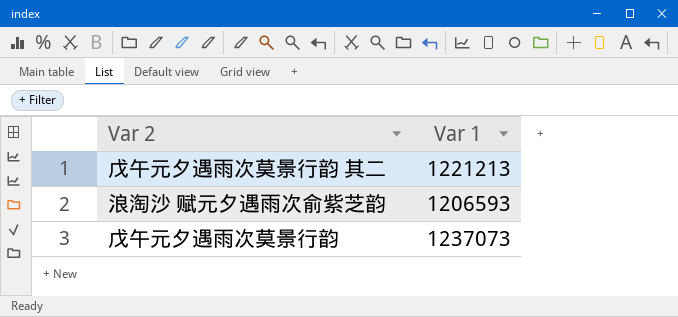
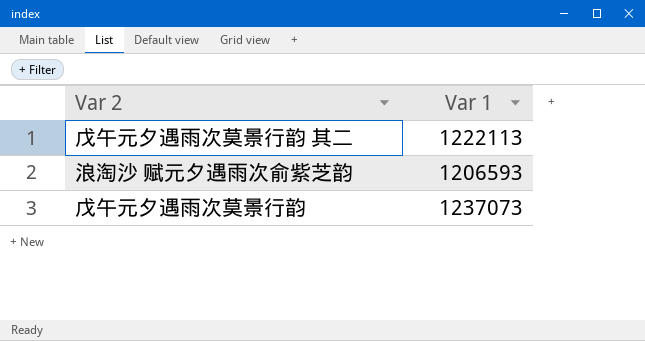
戊午元夕遇雨次莫景行韵 其二 | Var 1: 1221213 -> 1222113

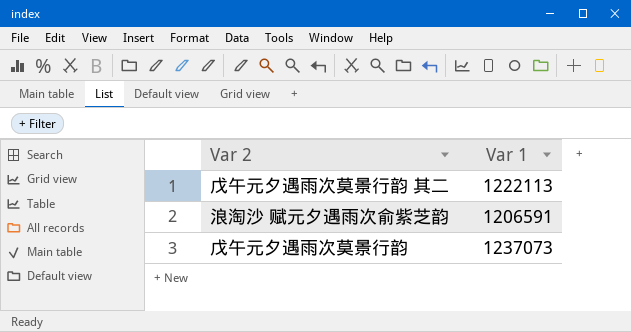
浪淘沙 赋元夕遇雨次俞紫芝韵 | Var 1: 1206593 -> 1206591

